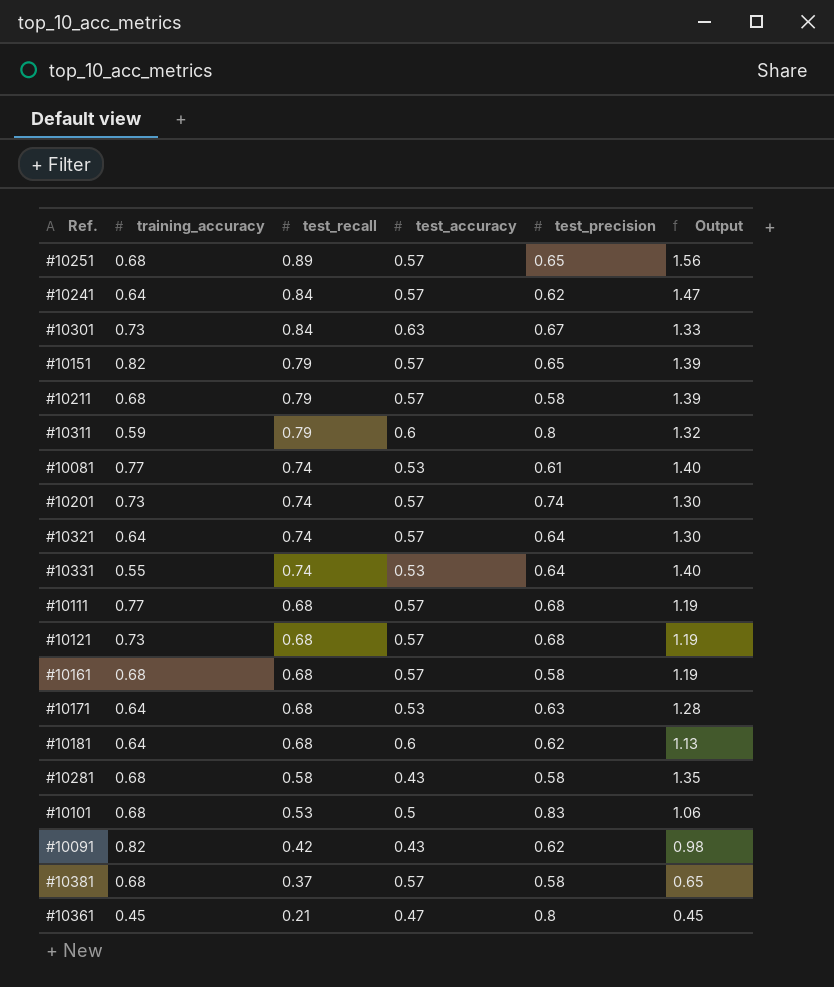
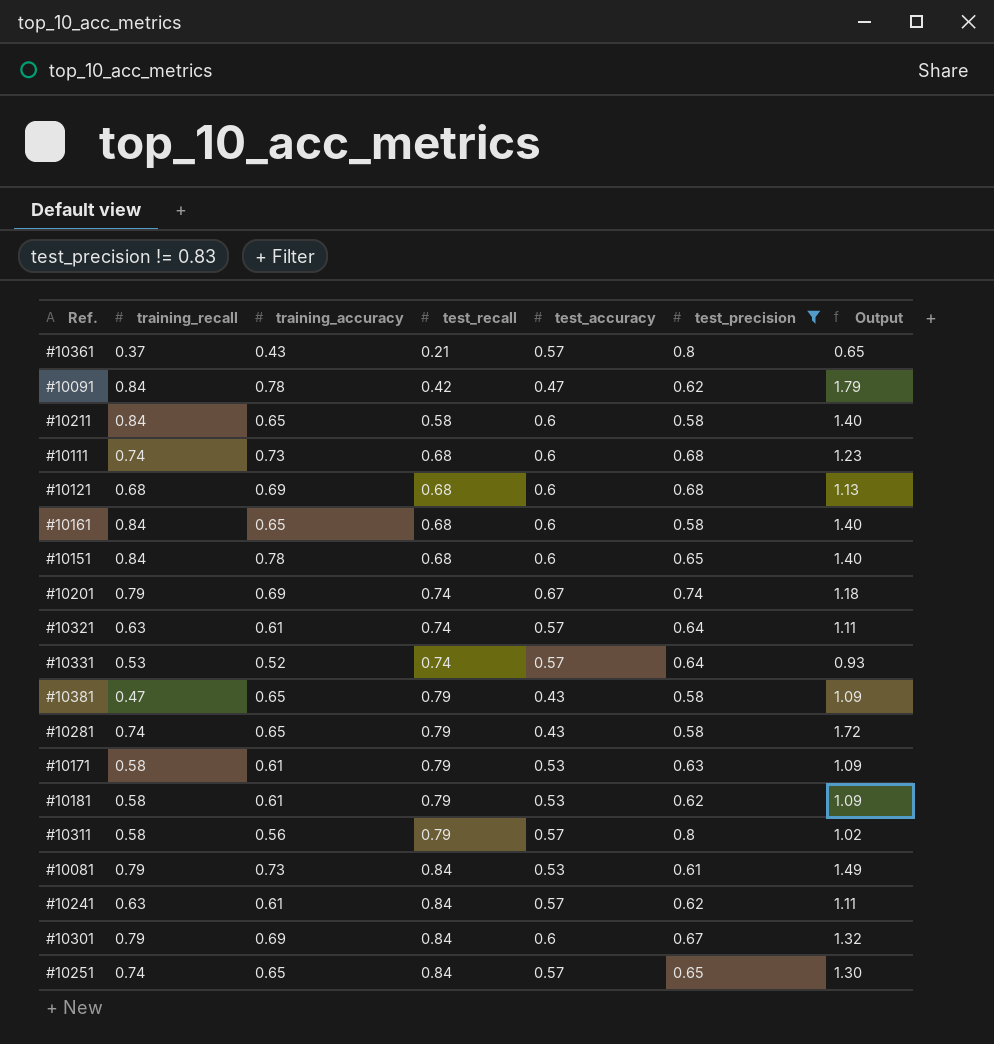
filter: none -> test_precision != 0.83
row order: test_recall descending -> test_recall ascending
column training_recall | position: none -> 2
column Output | formula: [test_recall] / [test_accuracy] -> [training_recall] / [test_accuracy]
#10361 | training_accuracy: 0.45 -> 0.43
#10361 | test_accuracy: 0.47 -> 0.57
#10091 | training_accuracy: 0.82 -> 0.78
#10091 | test_accuracy: 0.43 -> 0.47
#10211 | training_accuracy: 0.68 -> 0.65
#10211 | test_recall: 0.79 -> 0.58
#10211 | test_accuracy: 0.57 -> 0.6
#10111 | training_accuracy: 0.77 -> 0.73
#10111 | test_accuracy: 0.57 -> 0.6
#10121 | training_accuracy: 0.73 -> 0.69
#10121 | test_accuracy: 0.57 -> 0.6
#10161 | training_accuracy: 0.68 -> 0.65
#10161 | test_accuracy: 0.57 -> 0.6
#10151 | training_accuracy: 0.82 -> 0.78
#10151 | test_recall: 0.79 -> 0.68
#10151 | test_accuracy: 0.57 -> 0.6
#10201 | training_accuracy: 0.73 -> 0.69
#10201 | test_accuracy: 0.57 -> 0.67
#10321 | training_accuracy: 0.64 -> 0.61
#10331 | training_accuracy: 0.55 -> 0.52
#10331 | test_accuracy: 0.53 -> 0.57
#10381 | training_accuracy: 0.68 -> 0.65
#10381 | test_recall: 0.37 -> 0.79
#10381 | test_accuracy: 0.57 -> 0.43
#10281 | training_accuracy: 0.68 -> 0.65
#10281 | test_recall: 0.58 -> 0.79
#10171 | training_accuracy: 0.64 -> 0.61
#10171 | test_recall: 0.68 -> 0.79
#10181 | training_accuracy: 0.64 -> 0.61
#10181 | test_recall: 0.68 -> 0.79
#10181 | test_accuracy: 0.6 -> 0.53
#10311 | training_accuracy: 0.59 -> 0.56
#10311 | test_accuracy: 0.6 -> 0.57
#10081 | training_accuracy: 0.77 -> 0.73
#10081 | test_recall: 0.74 -> 0.84
#10241 | training_accuracy: 0.64 -> 0.61
#10301 | training_accuracy: 0.73 -> 0.69
#10301 | test_accuracy: 0.63 -> 0.6
#10251 | training_accuracy: 0.68 -> 0.65
#10251 | test_recall: 0.89 -> 0.84

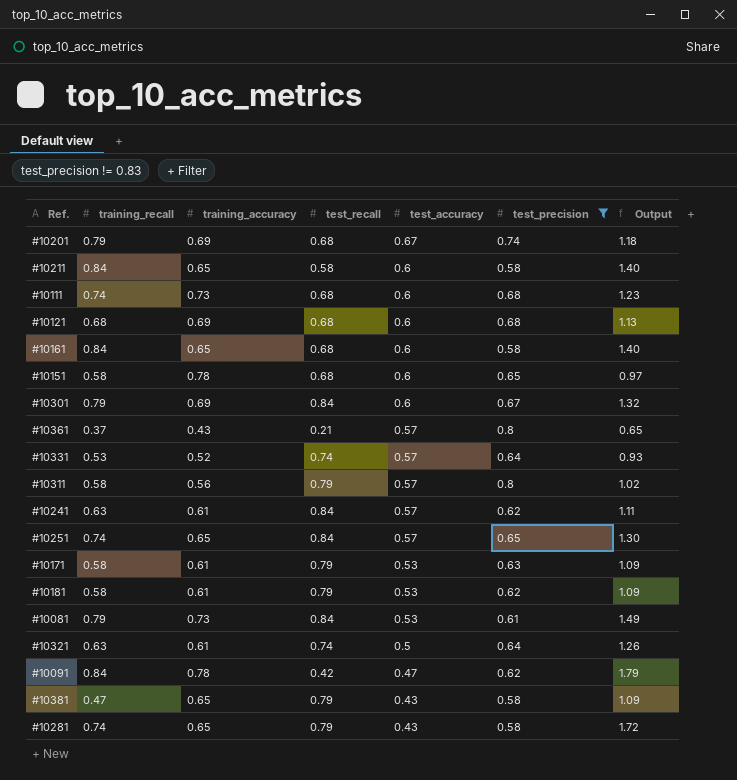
row order: test_recall ascending -> test_accuracy descending
#10201 | test_recall: 0.74 -> 0.68
#10151 | training_recall: 0.84 -> 0.58
#10151 | Output: 1.40 -> 0.97
#10321 | test_accuracy: 0.57 -> 0.5
#10321 | Output: 1.11 -> 1.26

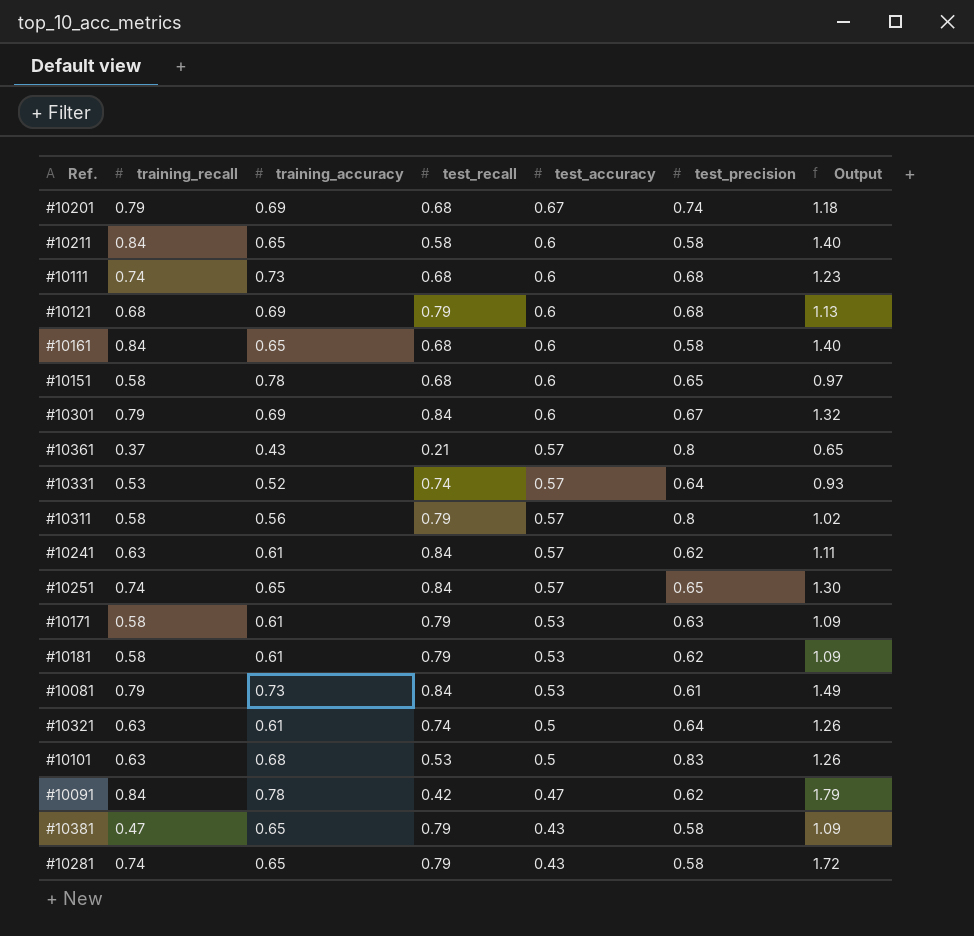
filter: test_precision != 0.83 -> none
#10121 | test_recall: 0.68 -> 0.79

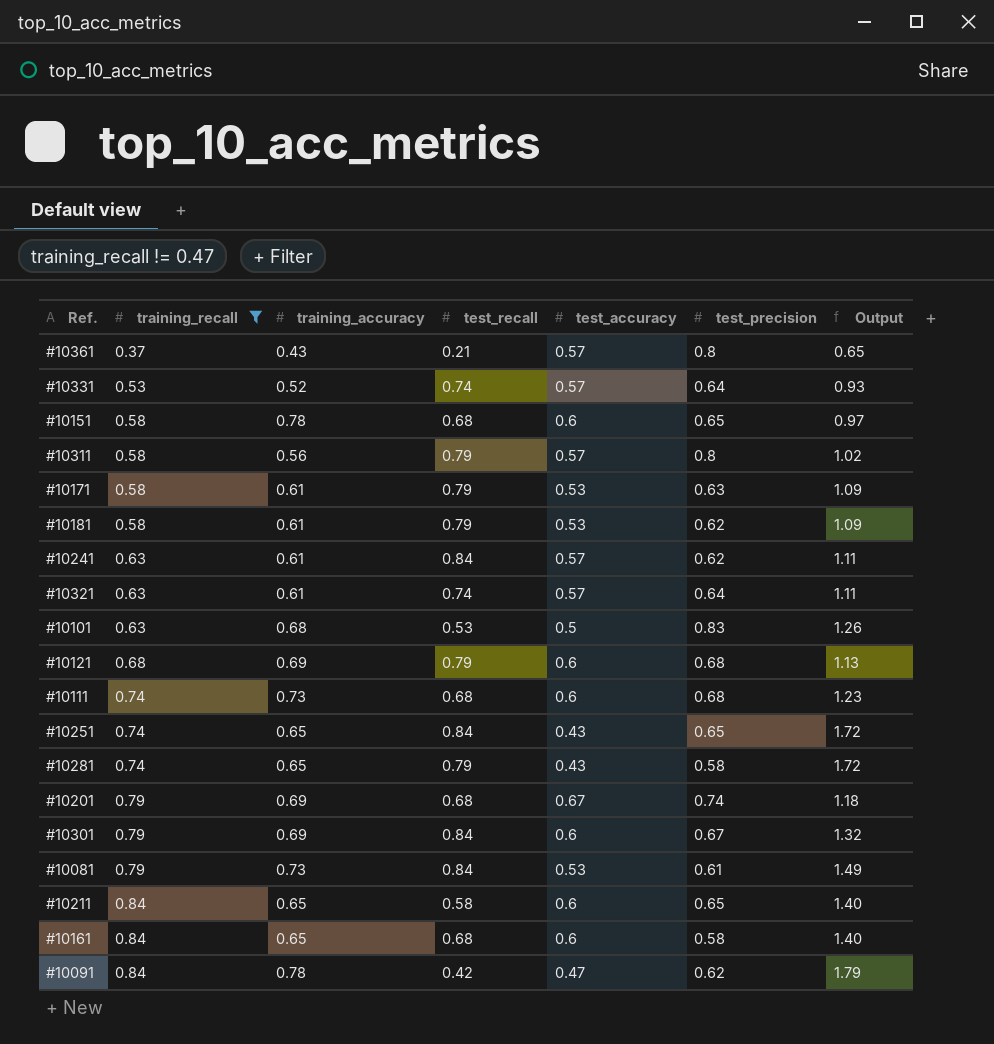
filter: none -> training_recall != 0.47
row order: test_accuracy descending -> training_recall ascending
#10321 | test_accuracy: 0.5 -> 0.57
#10321 | Output: 1.26 -> 1.11
#10251 | test_accuracy: 0.57 -> 0.43
#10251 | Output: 1.30 -> 1.72
#10211 | test_precision: 0.58 -> 0.65

